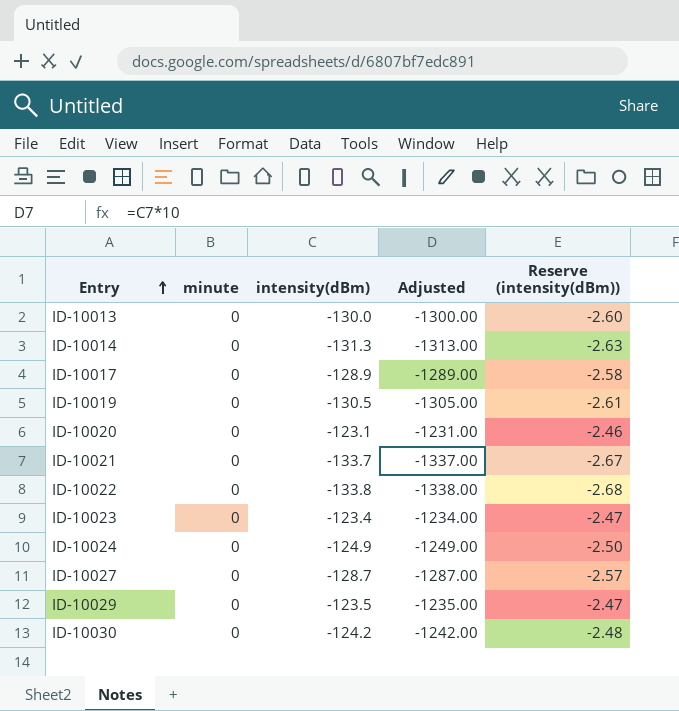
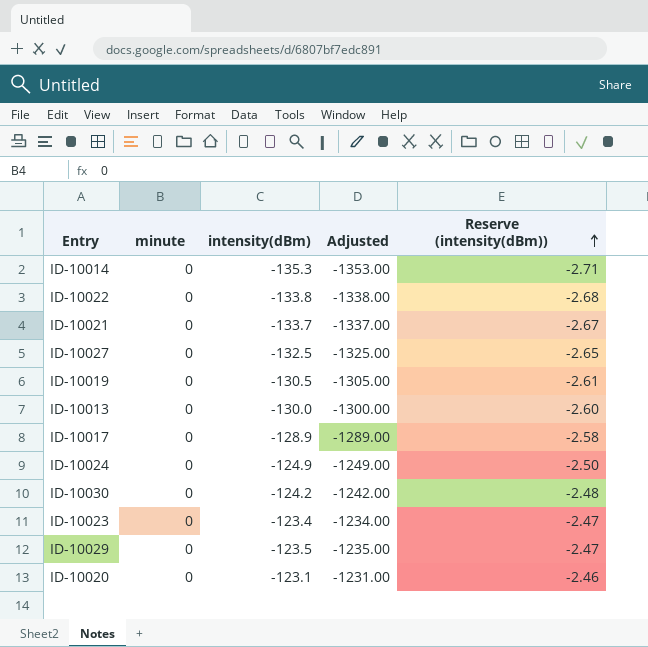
row order: Entry ascending -> Reserve (intensity(dBm)) ascending
ID-10014 | intensity(dBm): -131.3 -> -135.3
ID-10014 | Adjusted: -1313.00 -> -1353.00
ID-10014 | Reserve (intensity(dBm)): -2.63 -> -2.71
ID-10027 | intensity(dBm): -128.7 -> -132.5
ID-10027 | Adjusted: -1287.00 -> -1325.00
ID-10027 | Reserve (intensity(dBm)): -2.57 -> -2.65

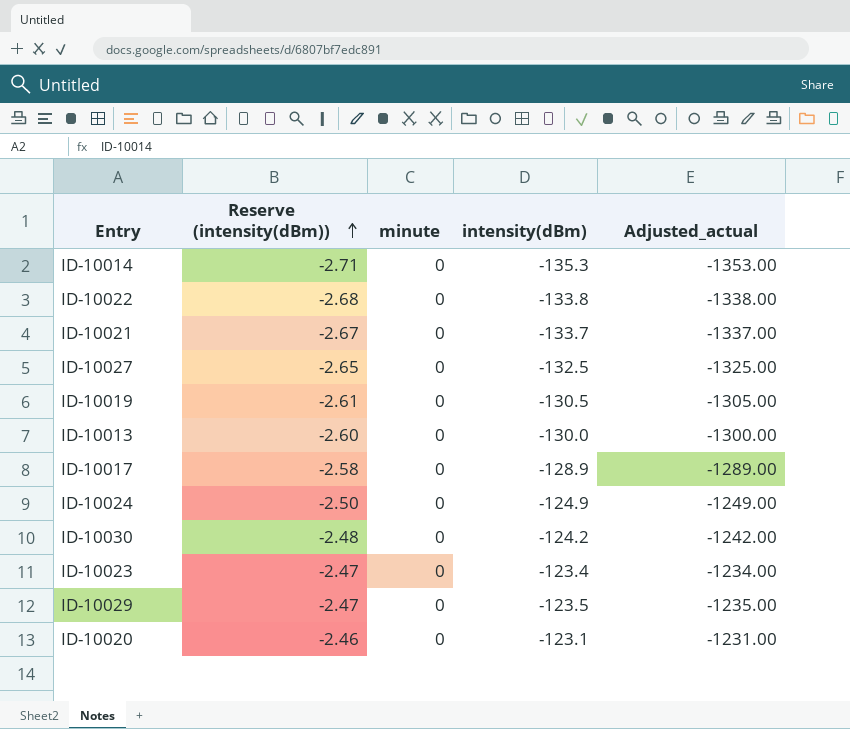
column Reserve (intensity(dBm)) | position: 5 -> 2
column name: Adjusted -> Adjusted_actual

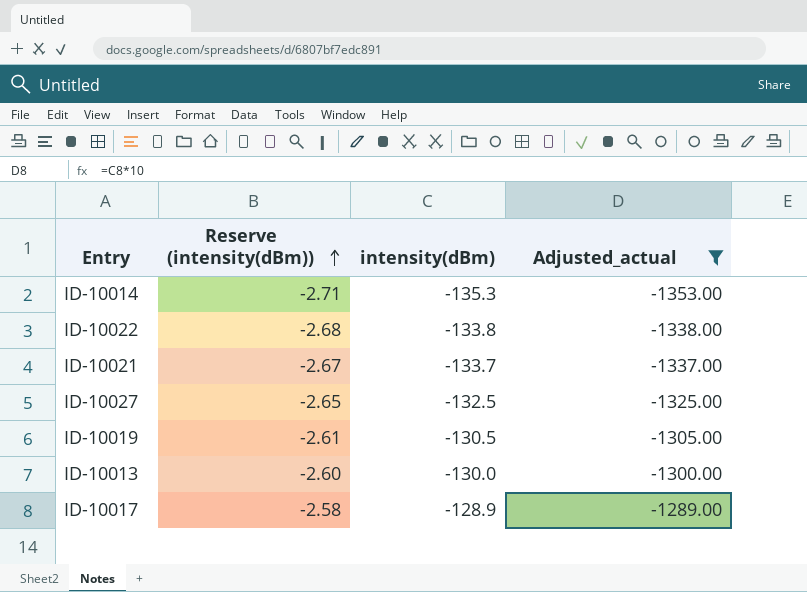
filter: none -> Adjusted_actual <= -1289.00
column minute | position: 3 -> none

